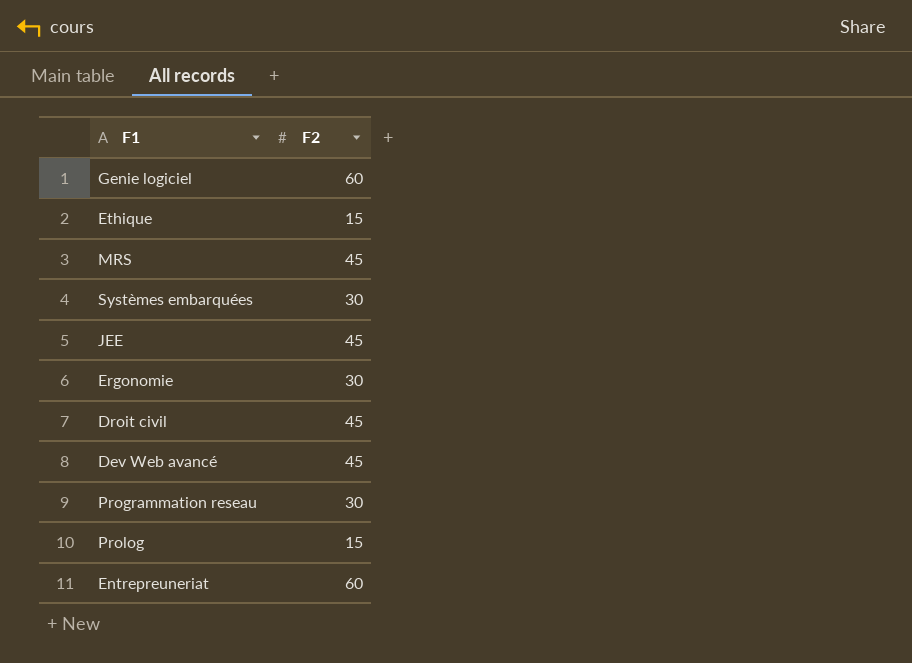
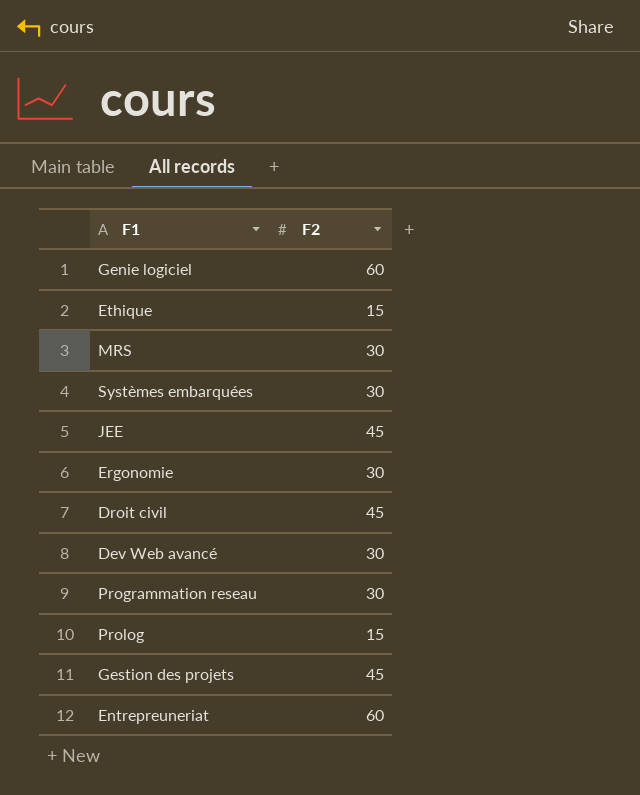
MRS | F2: 45 -> 30
Dev Web avancé | F2: 45 -> 30
row Gestion des projets: none -> 45

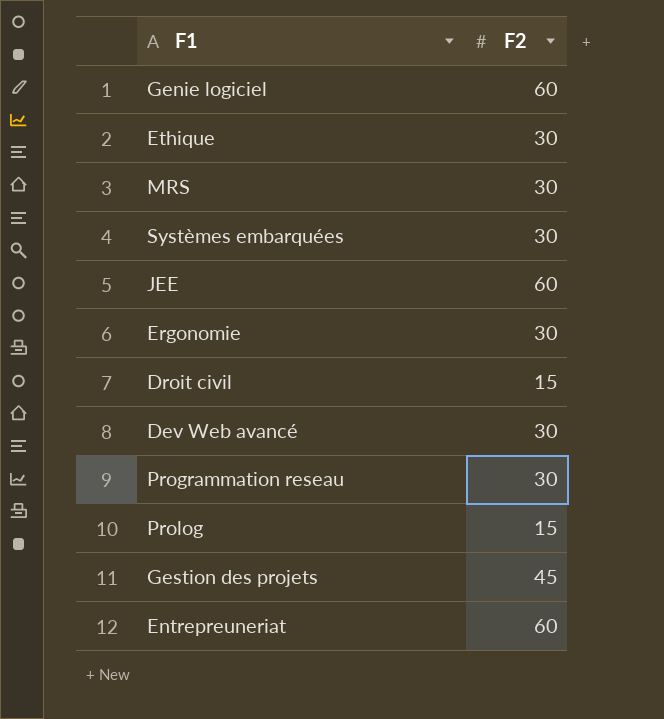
Ethique | F2: 15 -> 30
JEE | F2: 45 -> 60
Droit civil | F2: 45 -> 15

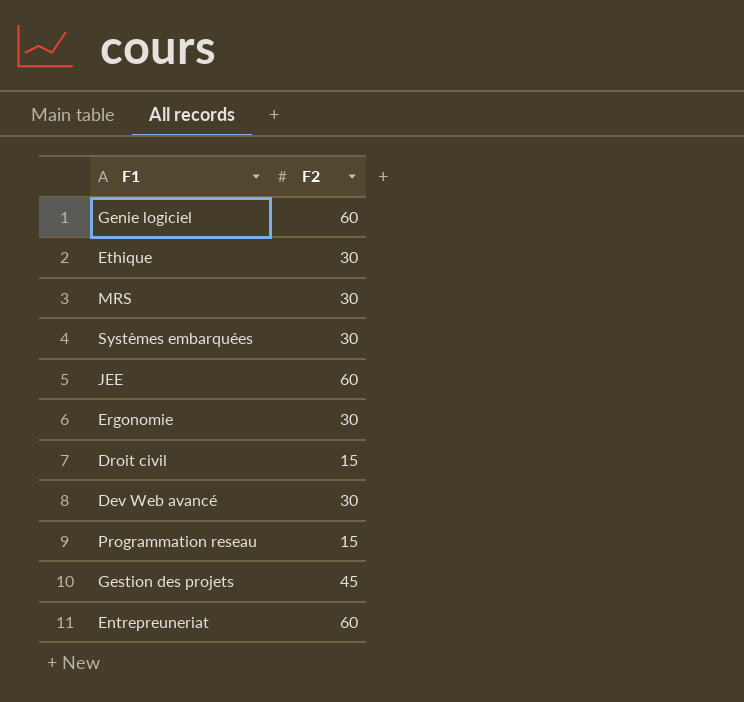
row Prolog: 15 -> none
Programmation reseau | F2: 30 -> 15

